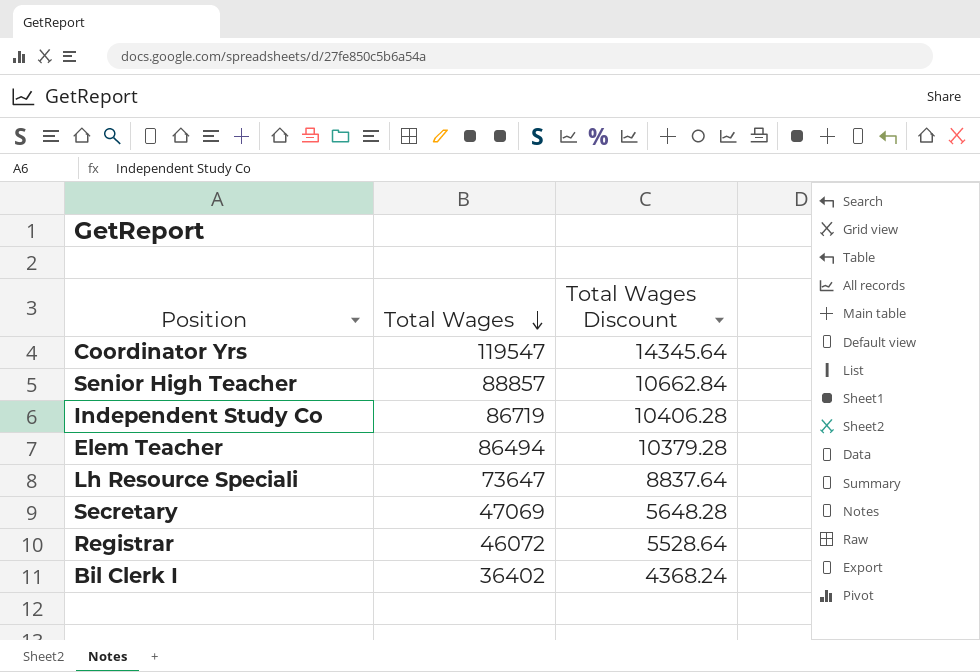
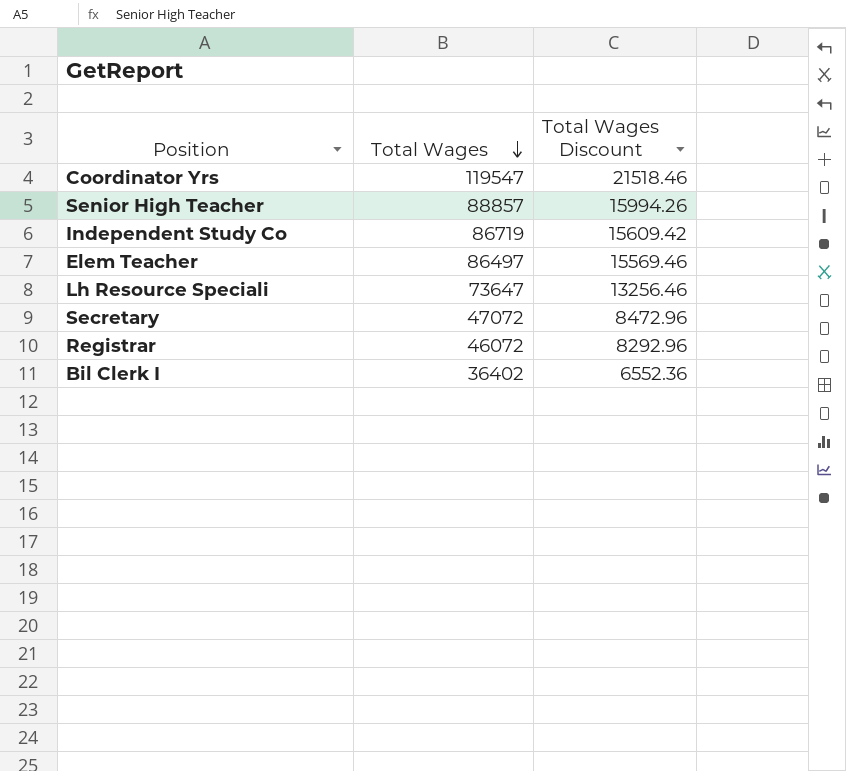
column Total Wages Discount | formula: [Total Wages] * 0.12 -> [Total Wages] * 0.18
Elem Teacher | Total Wages: 86494 -> 86497
Secretary | Total Wages: 47069 -> 47072

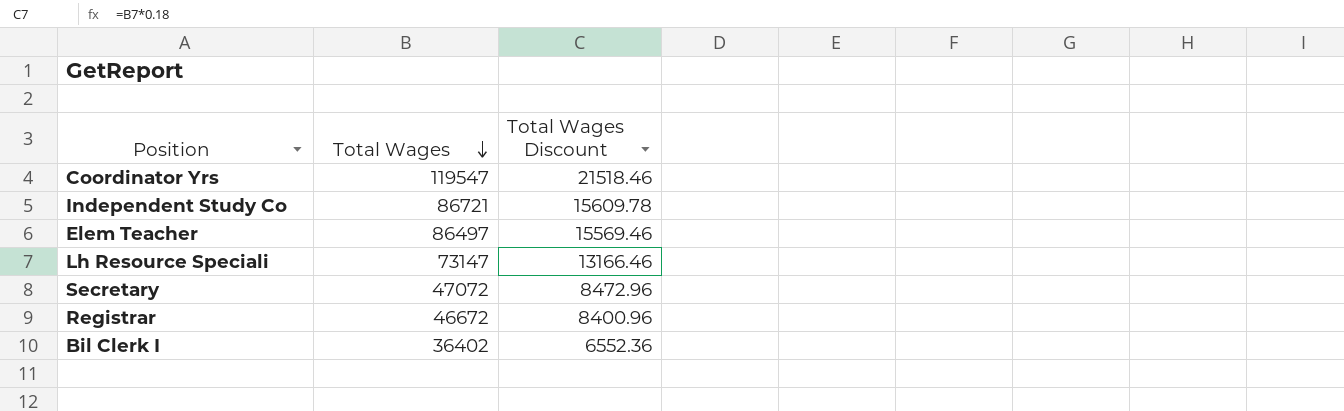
row Senior High Teacher: 88857 | 15994.26 -> none
Independent Study Co | Total Wages: 86719 -> 86721
Independent Study Co | Total Wages Discount: 15609.42 -> 15609.78
Lh Resource Speciali | Total Wages: 73647 -> 73147
Lh Resource Speciali | Total Wages Discount: 13256.46 -> 13166.46
Registrar | Total Wages: 46072 -> 46672
Registrar | Total Wages Discount: 8292.96 -> 8400.96

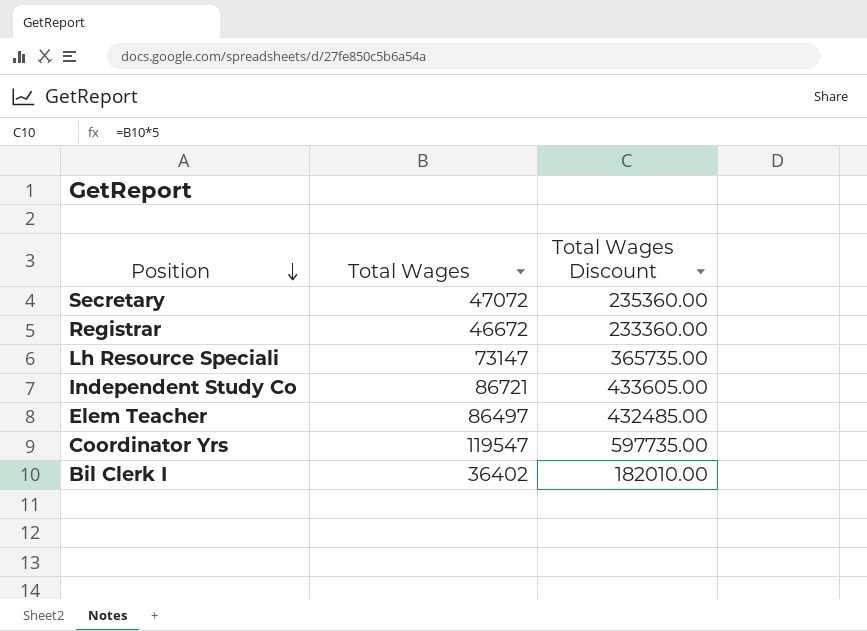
row order: Total Wages descending -> Position descending
column Total Wages Discount | formula: [Total Wages] * 0.18 -> [Total Wages] * 5

